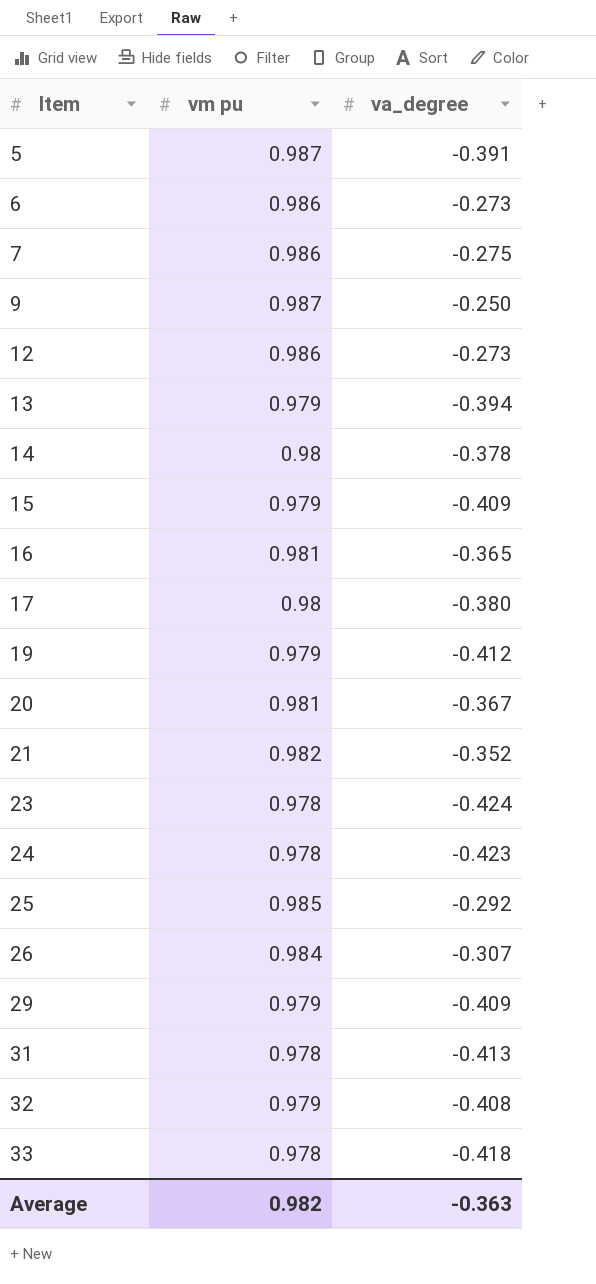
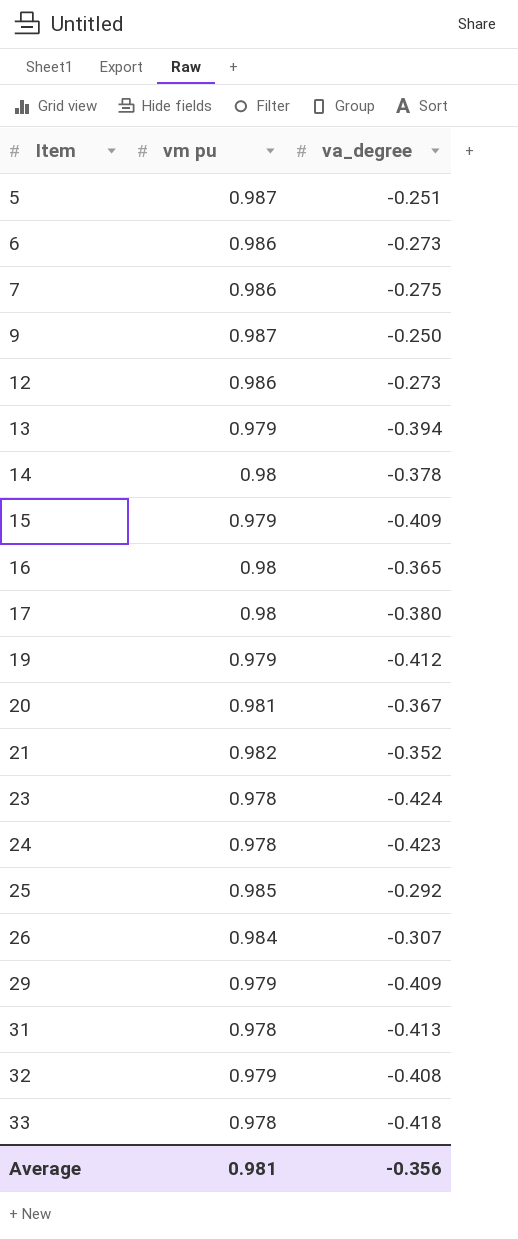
5 | va_degree: -0.391 -> -0.251
16 | vm pu: 0.981 -> 0.98
Average | vm pu: 0.982 -> 0.981
Average | va_degree: -0.363 -> -0.356

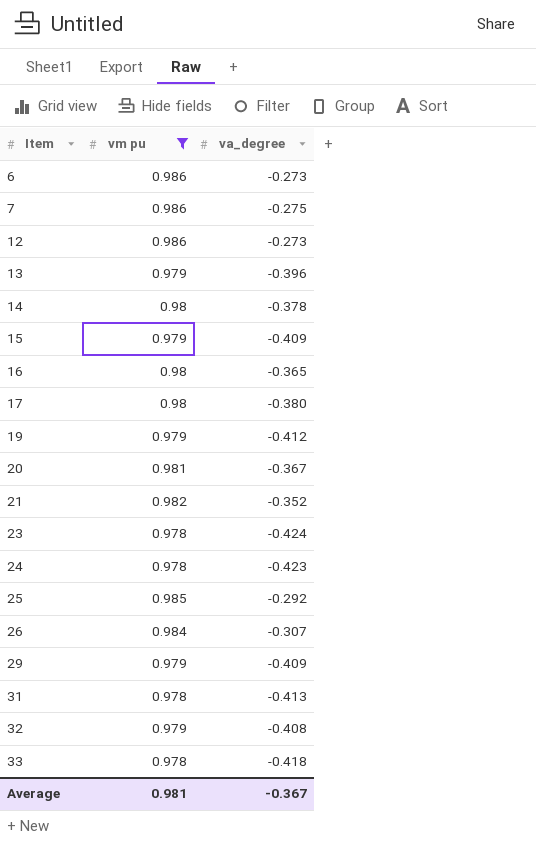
filter: none -> vm pu != 0.987
13 | va_degree: -0.394 -> -0.396
Average | va_degree: -0.356 -> -0.367

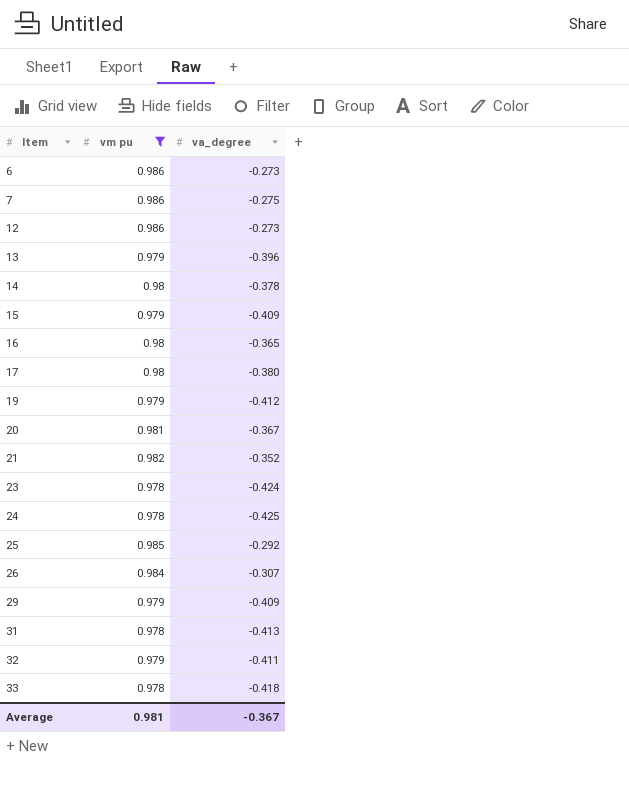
24 | va_degree: -0.423 -> -0.425
32 | va_degree: -0.408 -> -0.411

